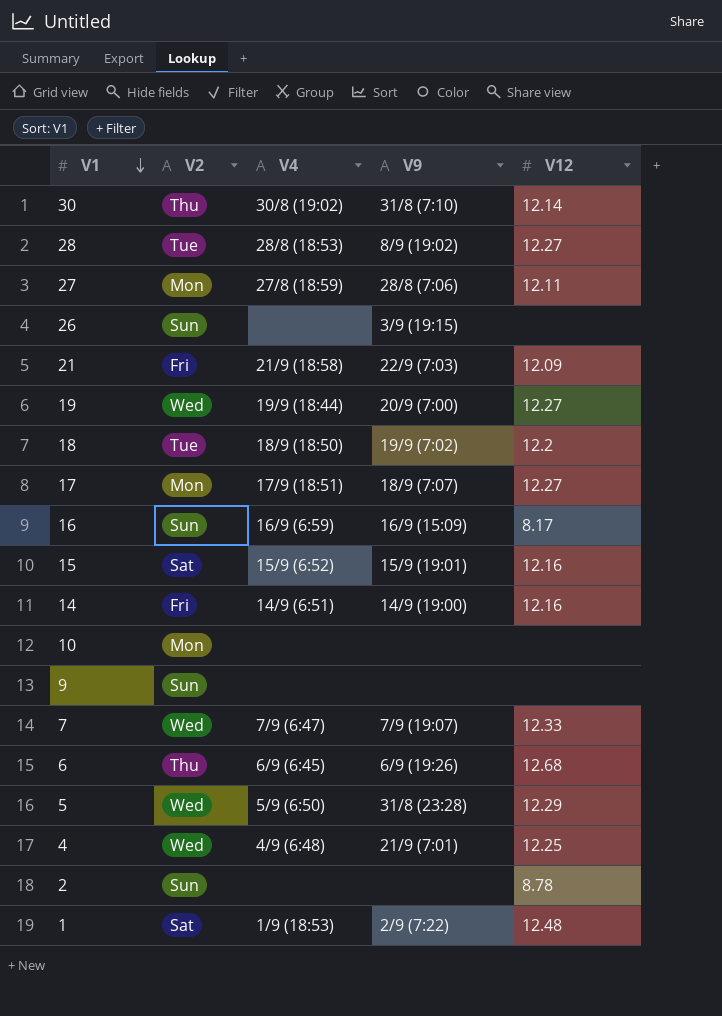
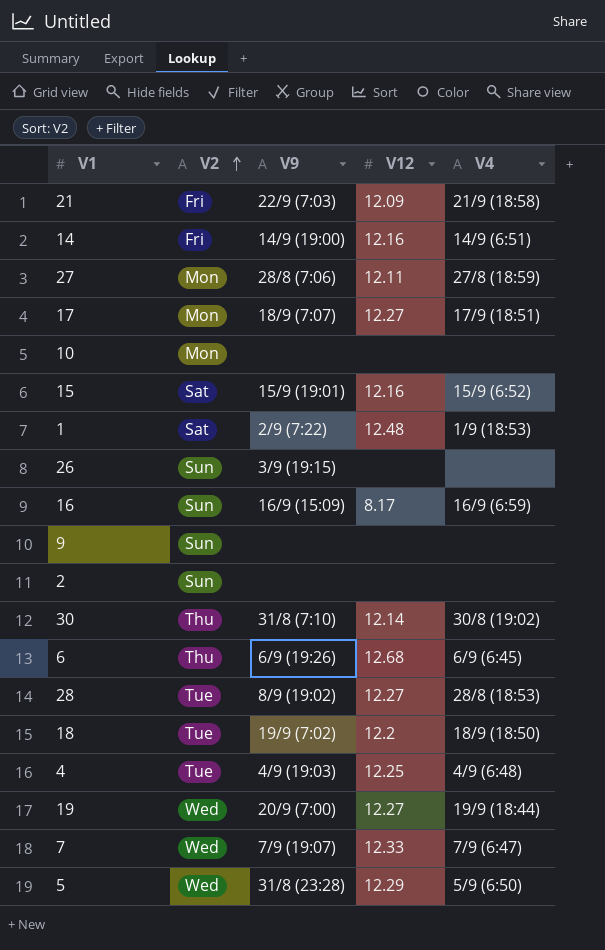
row order: V1 descending -> V2 ascending
column V4 | position: 3 -> 5
2 | V12: 8.78 -> none
4 | V2: Wed -> Tue
4 | V9: 21/9 (7:01) -> 4/9 (19:03)

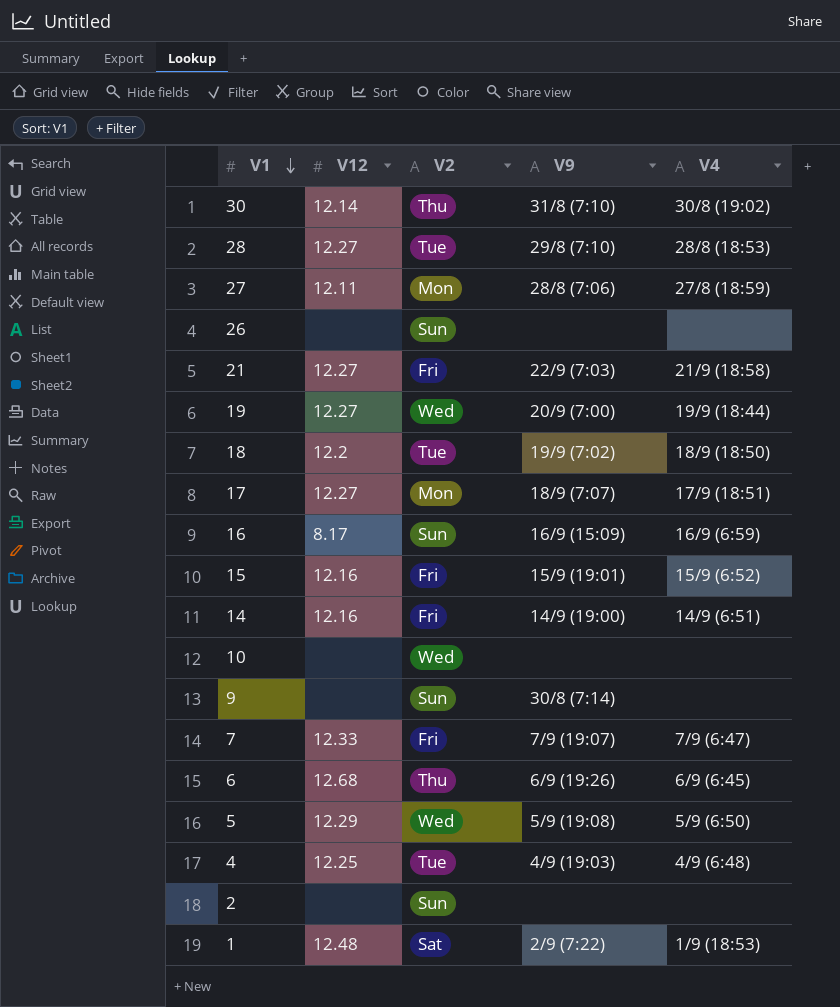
row order: V2 ascending -> V1 descending
column V12 | position: 4 -> 2
28 | V9: 8/9 (19:02) -> 29/8 (7:10)
26 | V9: 3/9 (19:15) -> none
21 | V12: 12.09 -> 12.27
15 | V2: Sat -> Fri
10 | V2: Mon -> Wed
9 | V9: none -> 30/8 (7:14)
7 | V2: Wed -> Fri
5 | V9: 31/8 (23:28) -> 5/9 (19:08)

